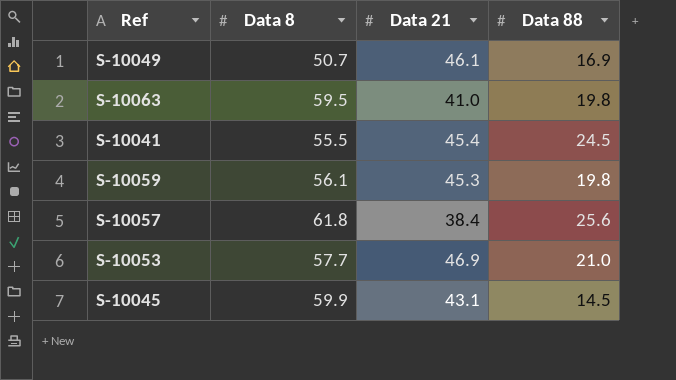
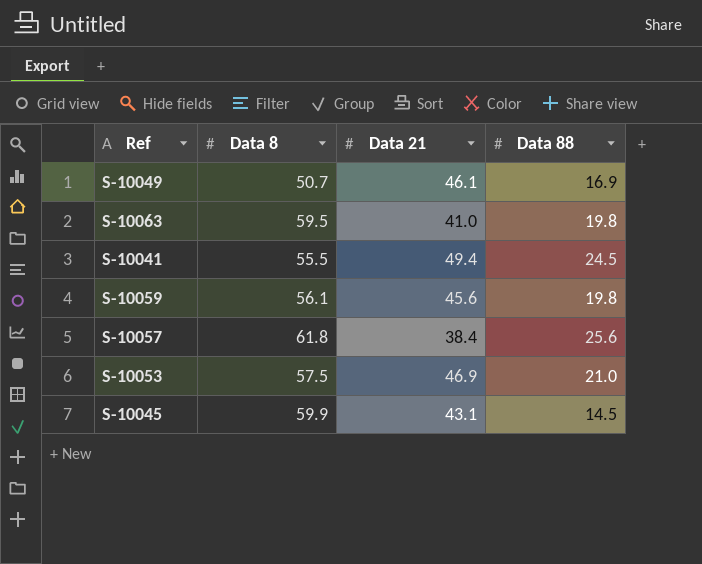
S-10041 | Data 21: 45.4 -> 49.4
S-10059 | Data 21: 45.3 -> 45.6
S-10053 | Data 8: 57.7 -> 57.5

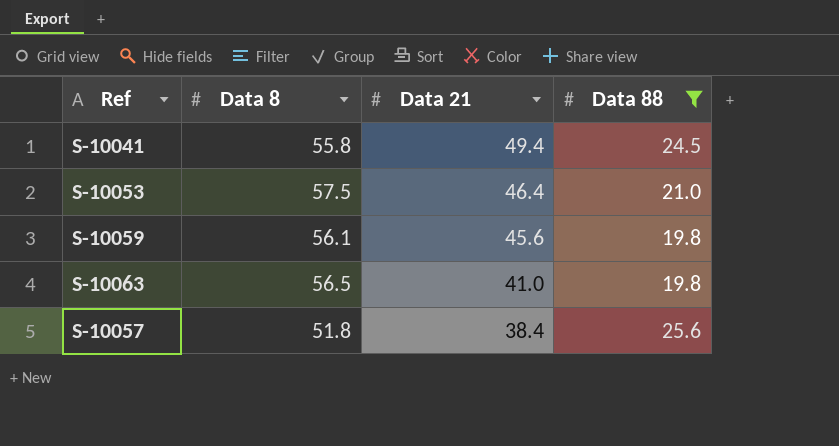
filter: none -> Data 88 >= 19.8
row order: none -> Data 21 descending
S-10041 | Data 8: 55.5 -> 55.8
S-10053 | Data 21: 46.9 -> 46.4
S-10063 | Data 8: 59.5 -> 56.5
S-10057 | Data 8: 61.8 -> 51.8

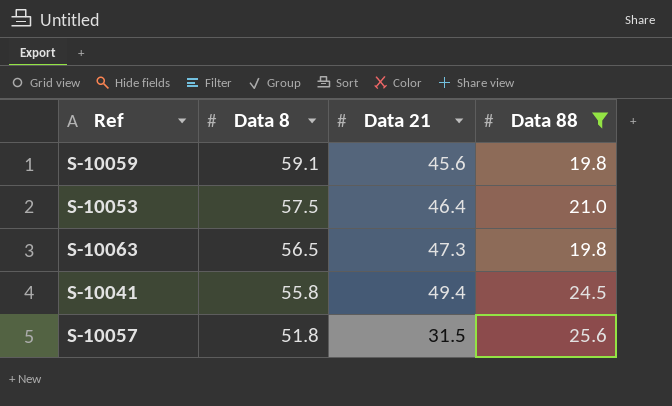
row order: Data 21 descending -> Data 8 descending
S-10059 | Data 8: 56.1 -> 59.1
S-10063 | Data 21: 41.0 -> 47.3
S-10057 | Data 21: 38.4 -> 31.5

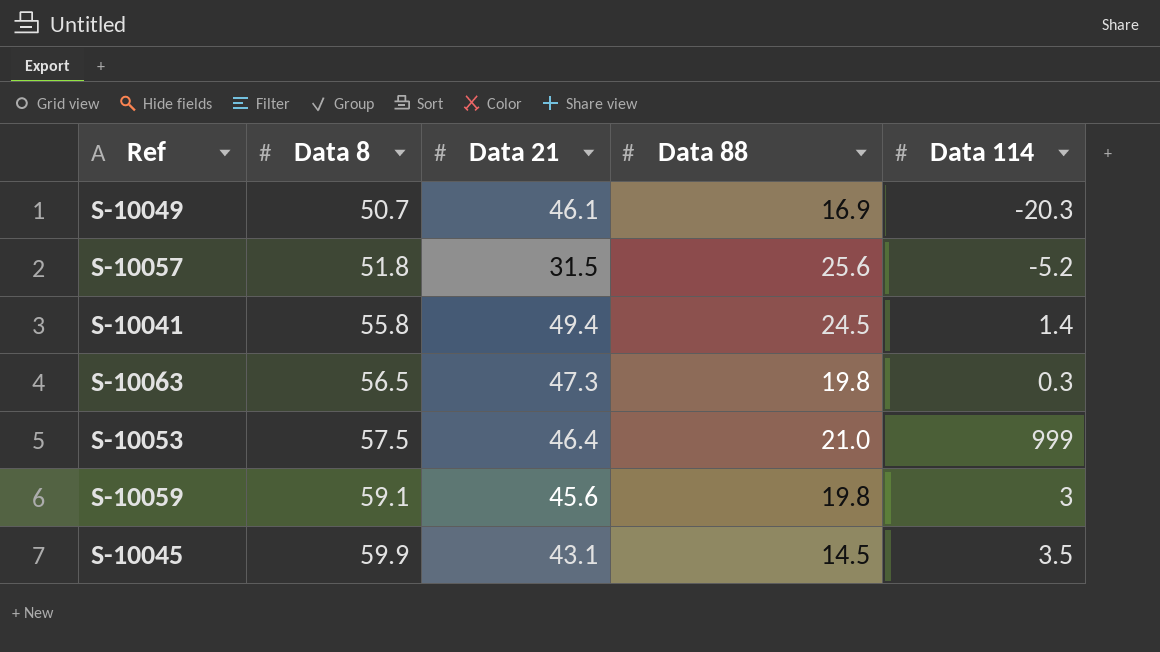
filter: Data 88 >= 19.8 -> none
row order: Data 8 descending -> Data 8 ascending
column Data 114 | position: none -> 5

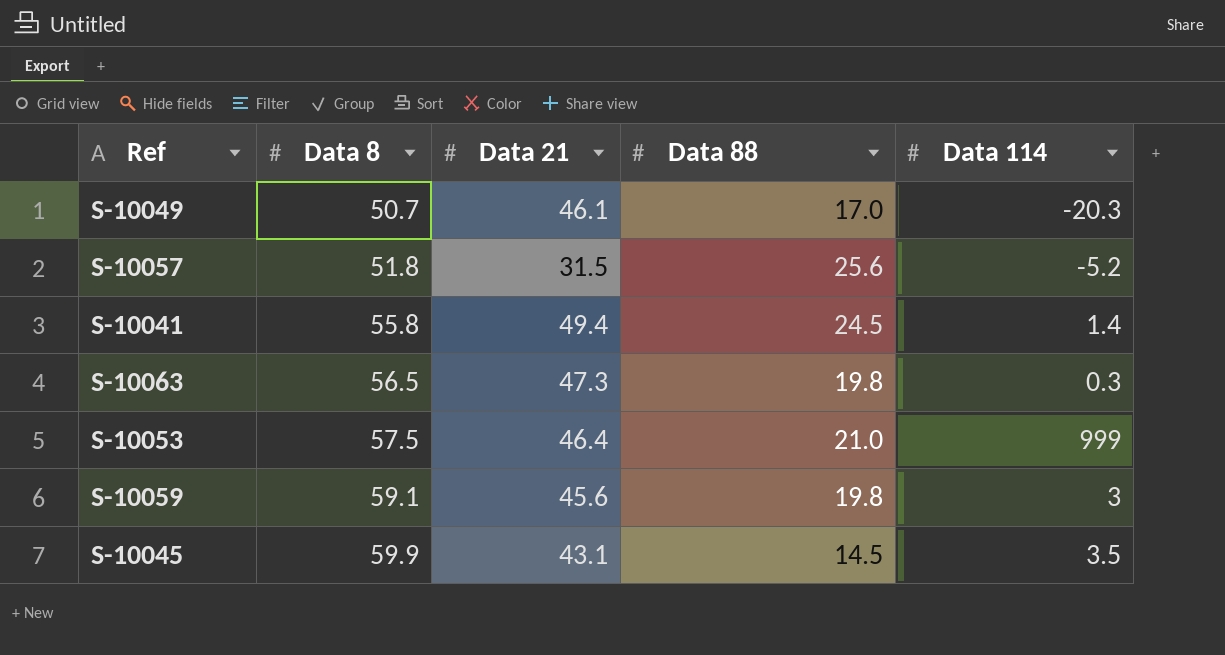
S-10049 | Data 88: 16.9 -> 17.0

